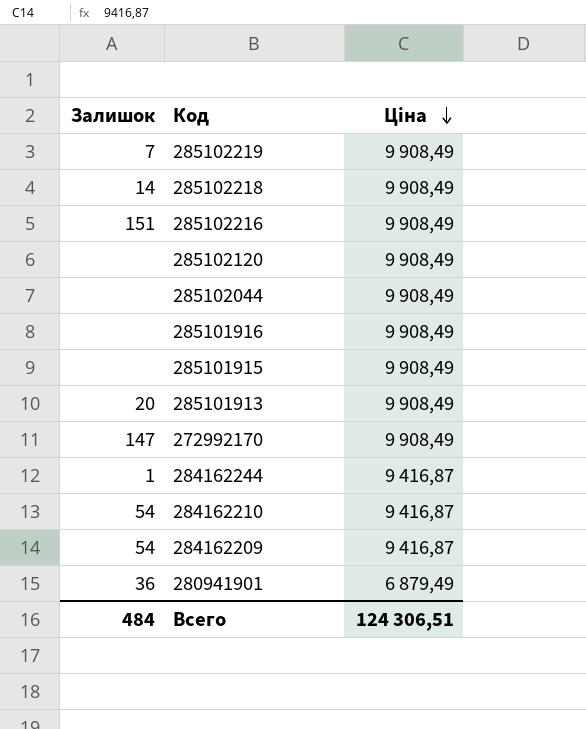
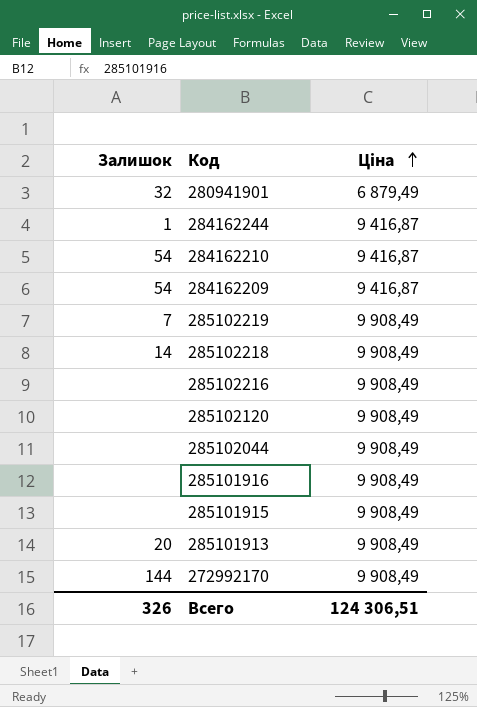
row order: Ціна descending -> Ціна ascending
280941901 | Залишок: 36 -> 32
285102216 | Залишок: 151 -> none
272992170 | Залишок: 147 -> 144
Всего | Залишок: 484 -> 326

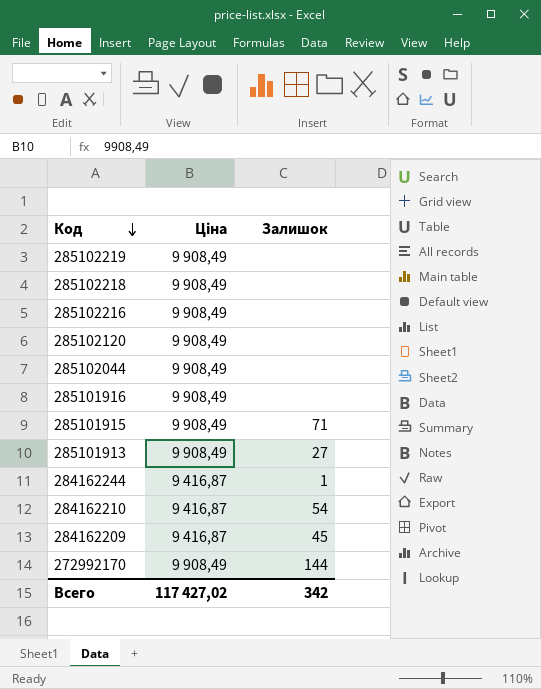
row order: Ціна ascending -> Код descending
column Залишок | position: 1 -> 3
row 280941901: 32 | 6 879,49 -> none
285102219 | Залишок: 7 -> none
285102218 | Залишок: 14 -> none
285101915 | Залишок: none -> 71
285101913 | Залишок: 20 -> 27
284162209 | Залишок: 54 -> 45
Всего | Ціна: 124 306,51 -> 117 427,02
Всего | Залишок: 326 -> 342

